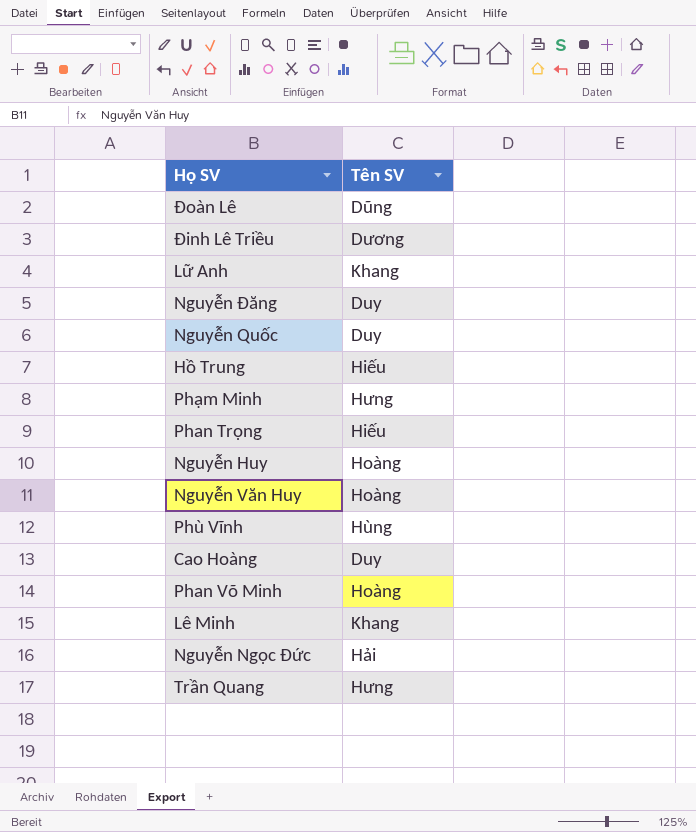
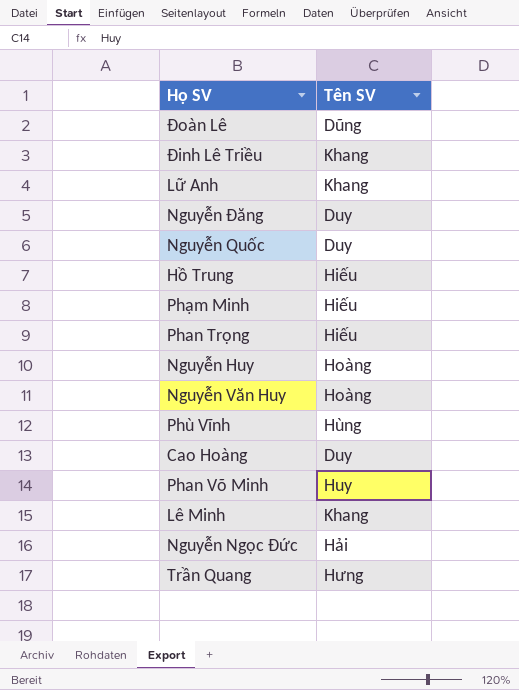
Đinh Lê Triều | Tên SV: Dương -> Khang
Phạm Minh | Tên SV: Hưng -> Hiếu
Phan Võ Minh | Tên SV: Hoàng -> Huy

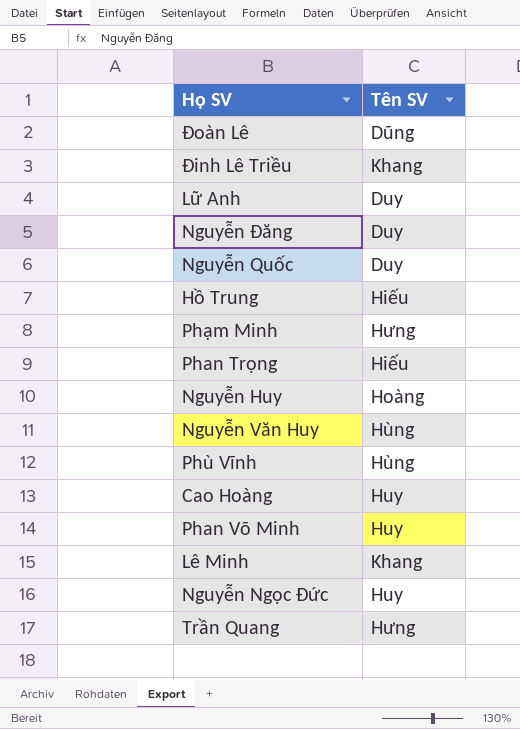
Lữ Anh | Tên SV: Khang -> Duy
Phạm Minh | Tên SV: Hiếu -> Hưng
Nguyễn Văn Huy | Tên SV: Hoàng -> Hùng
Cao Hoàng | Tên SV: Duy -> Huy
Nguyễn Ngọc Đức | Tên SV: Hải -> Huy

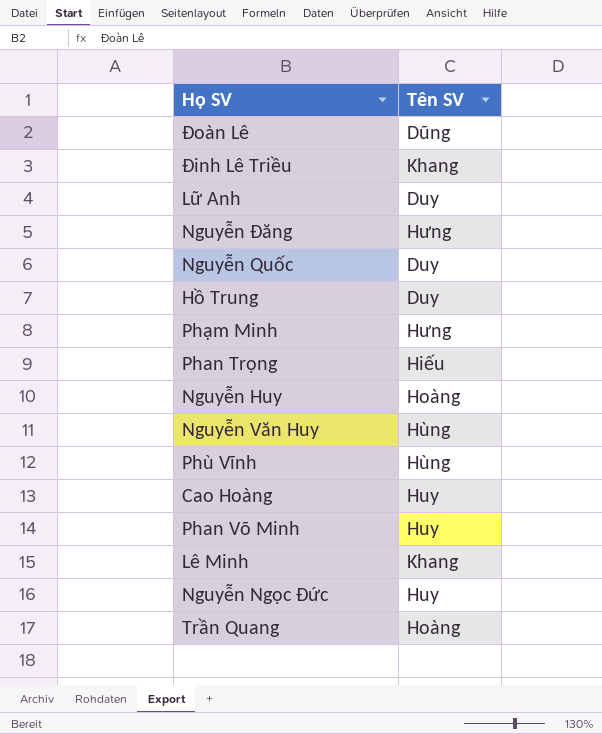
Nguyễn Đăng | Tên SV: Duy -> Hưng
Hồ Trung | Tên SV: Hiếu -> Duy
Trần Quang | Tên SV: Hưng -> Hoàng

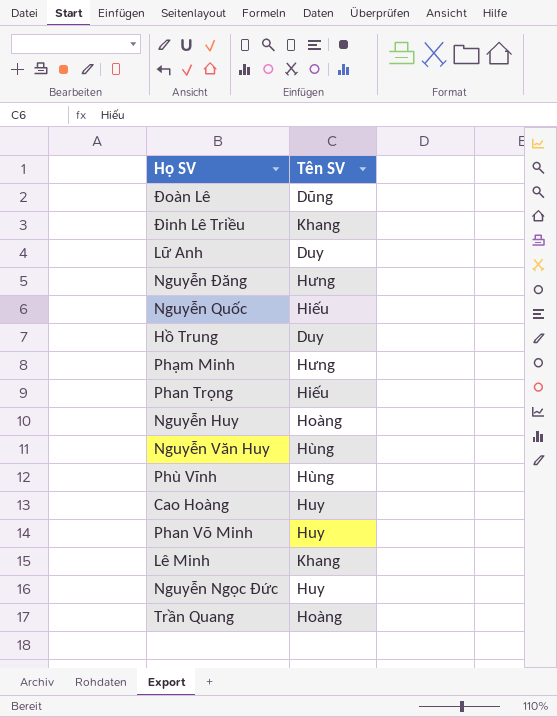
Nguyễn Quốc | Tên SV: Duy -> Hiếu

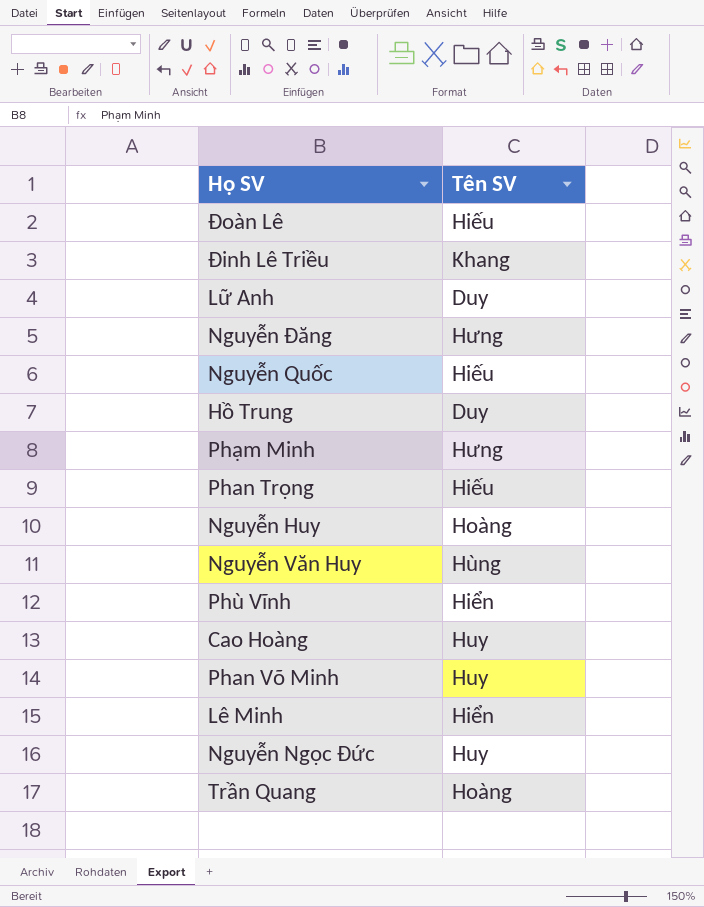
Đoàn Lê | Tên SV: Dũng -> Hiếu
Phù Vĩnh | Tên SV: Hùng -> Hiển
Lê Minh | Tên SV: Khang -> Hiển

